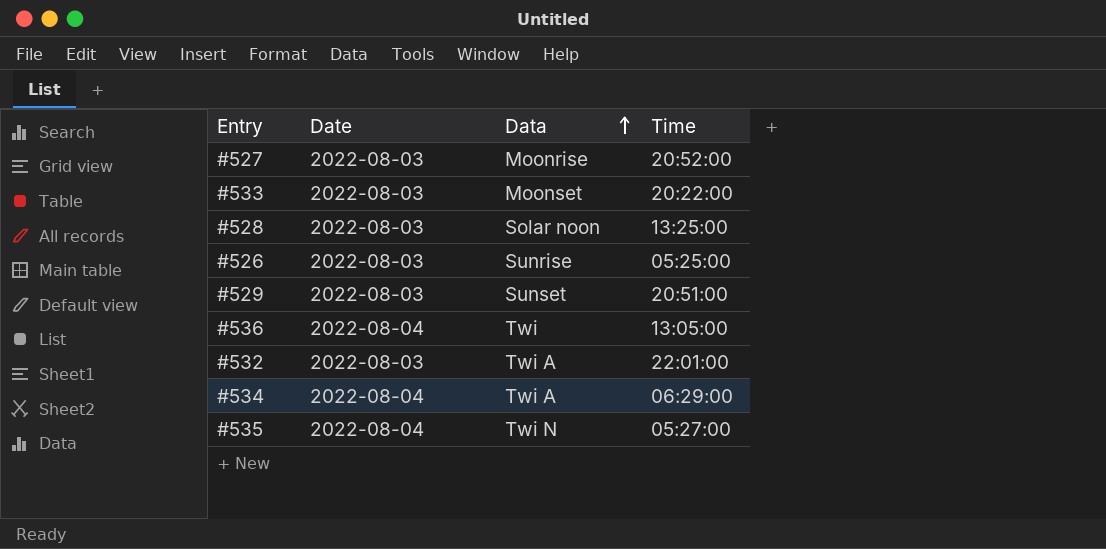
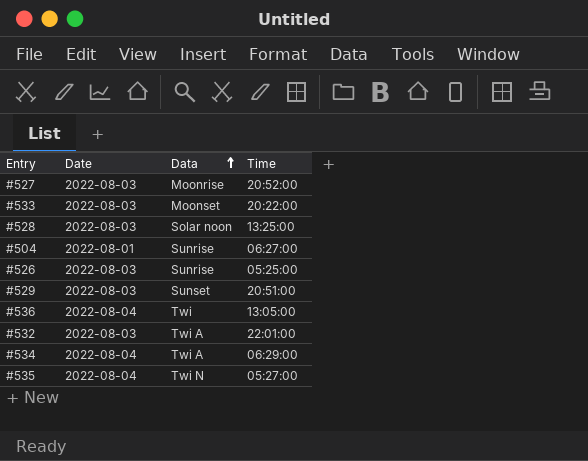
row #504: none -> 2022-08-01 | Sunrise | 06:27:00

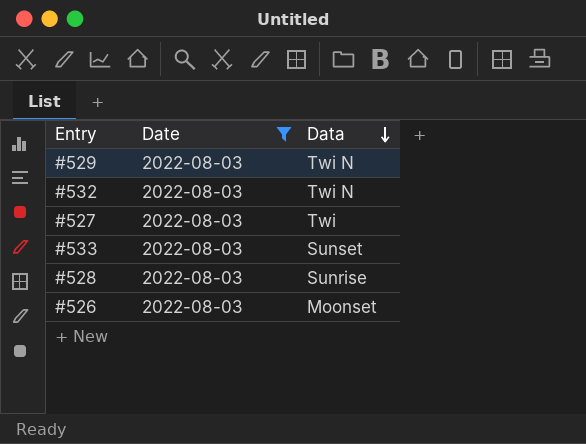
filter: none -> Date = 2022-08-03
row order: Data ascending -> Data descending
column Time | position: 4 -> none
#529 | Data: Sunset -> Twi N
#532 | Data: Twi A -> Twi N
#527 | Data: Moonrise -> Twi
#533 | Data: Moonset -> Sunset
#528 | Data: Solar noon -> Sunrise
#526 | Data: Sunrise -> Moonset

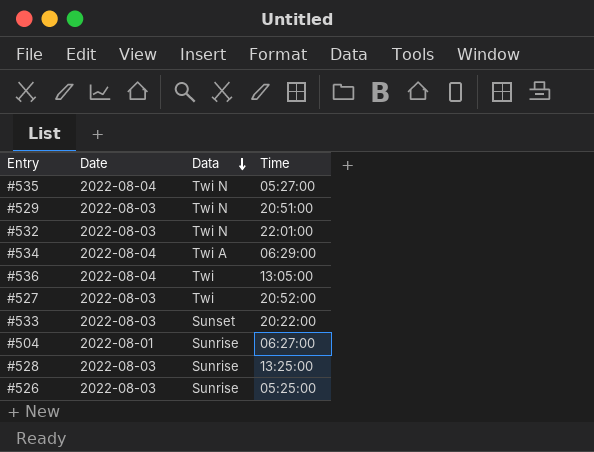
filter: Date = 2022-08-03 -> none
column Time | position: none -> 4
#526 | Data: Moonset -> Sunrise

